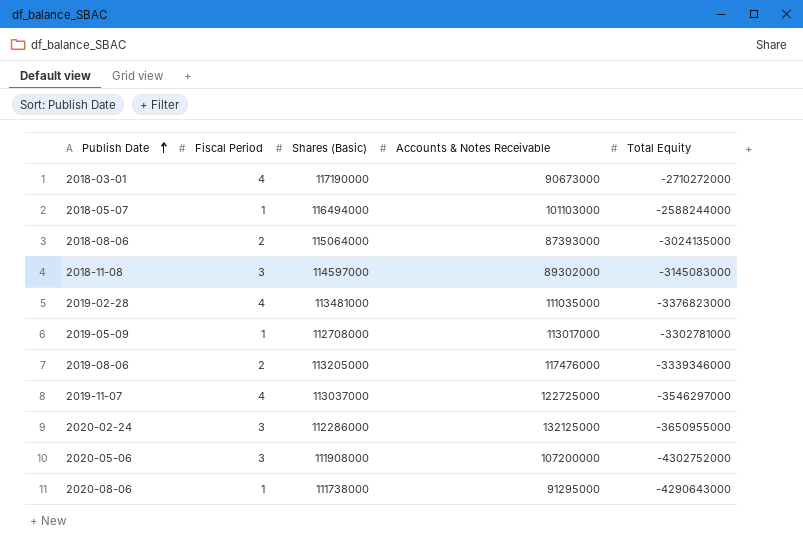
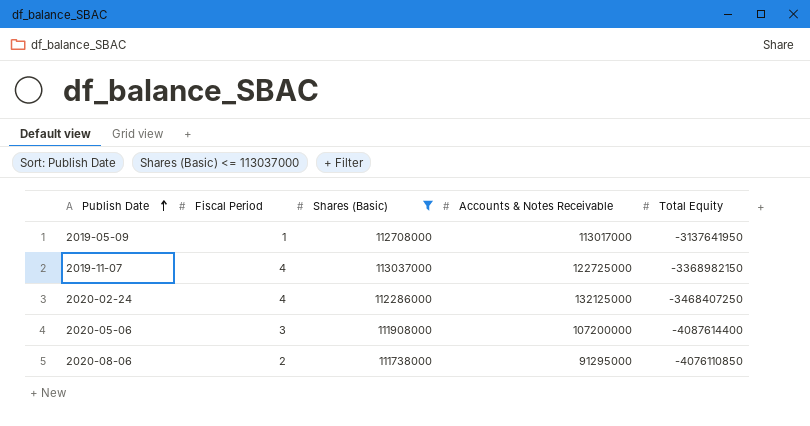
filter: none -> Shares (Basic) <= 113037000
2019-05-09 | Total Equity: -3302781000 -> -3137641950
2019-11-07 | Total Equity: -3546297000 -> -3368982150
2020-02-24 | Fiscal Period: 3 -> 4
2020-02-24 | Total Equity: -3650955000 -> -3468407250
2020-05-06 | Total Equity: -4302752000 -> -4087614400
2020-08-06 | Fiscal Period: 1 -> 2
2020-08-06 | Total Equity: -4290643000 -> -4076110850

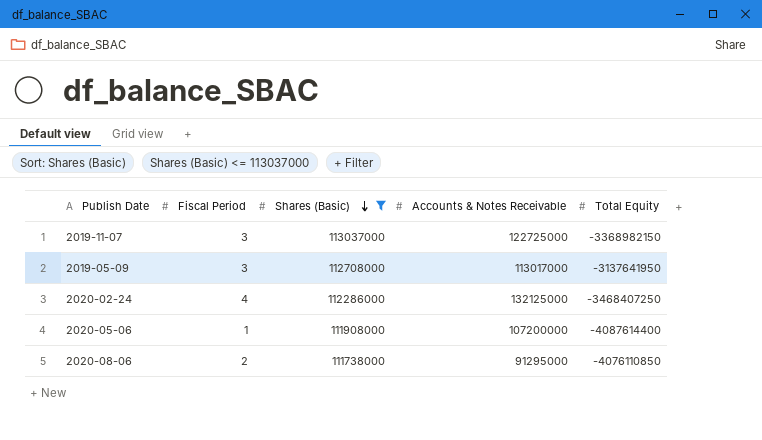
row order: Publish Date ascending -> Shares (Basic) descending
2019-11-07 | Fiscal Period: 4 -> 3
2019-05-09 | Fiscal Period: 1 -> 3
2020-05-06 | Fiscal Period: 3 -> 1

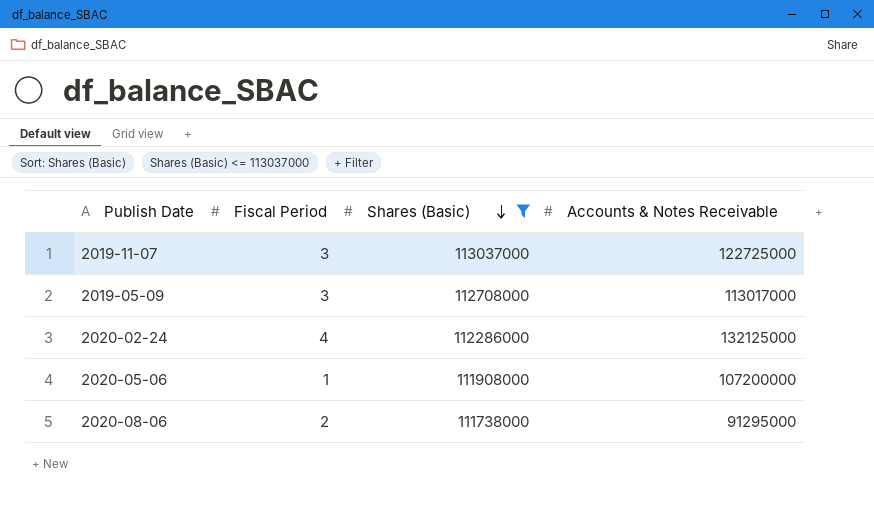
column Total Equity | position: 5 -> none

